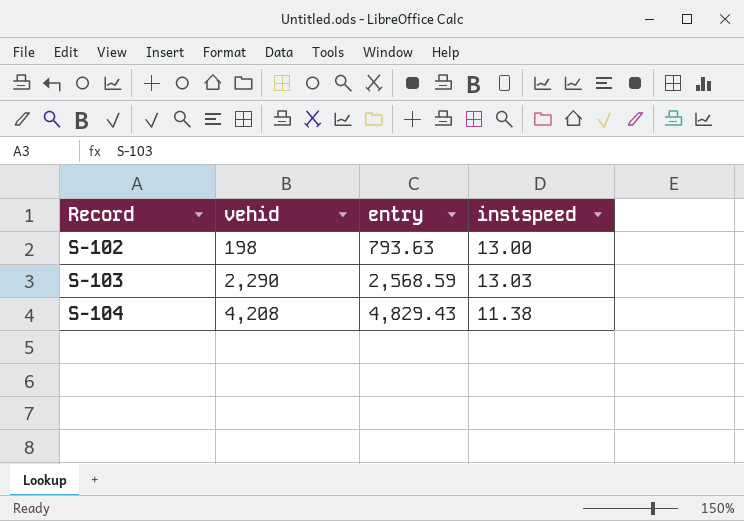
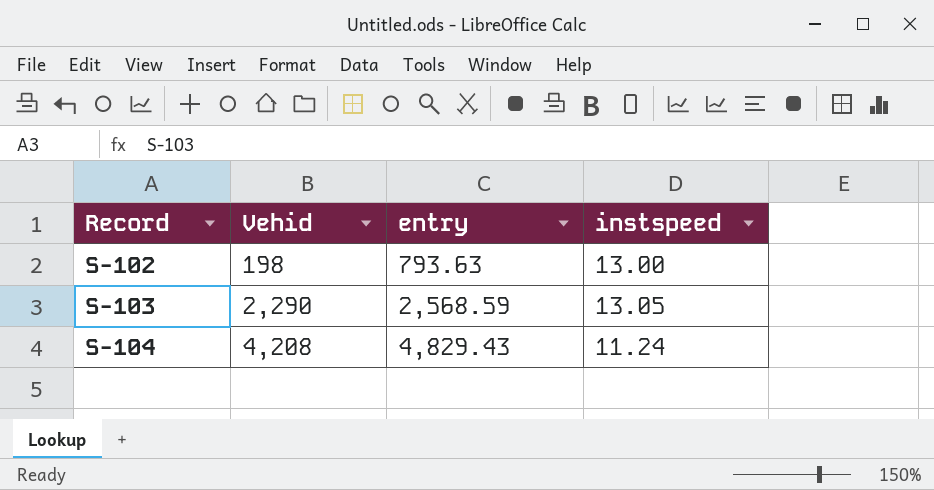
column name: vehid -> Vehid
S-103 | instspeed: 13.03 -> 13.05
S-104 | instspeed: 11.38 -> 11.24

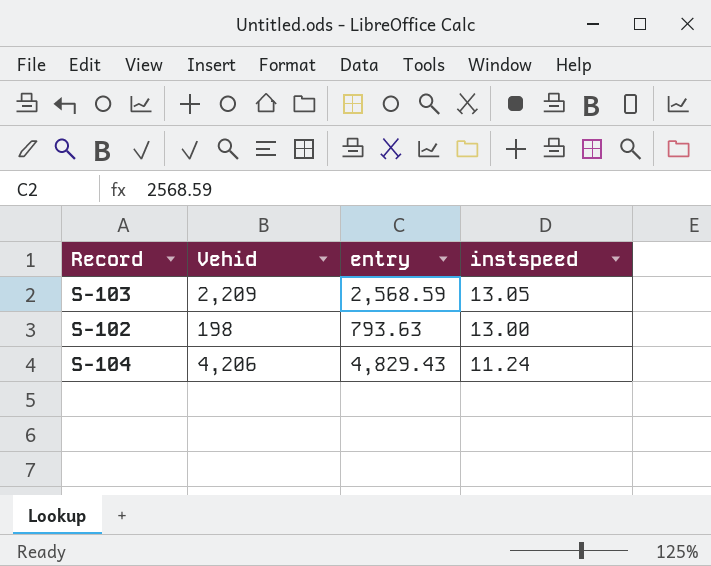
row order: Record ascending -> instspeed descending
S-103 | Vehid: 2,290 -> 2,209
S-104 | Vehid: 4,208 -> 4,206

